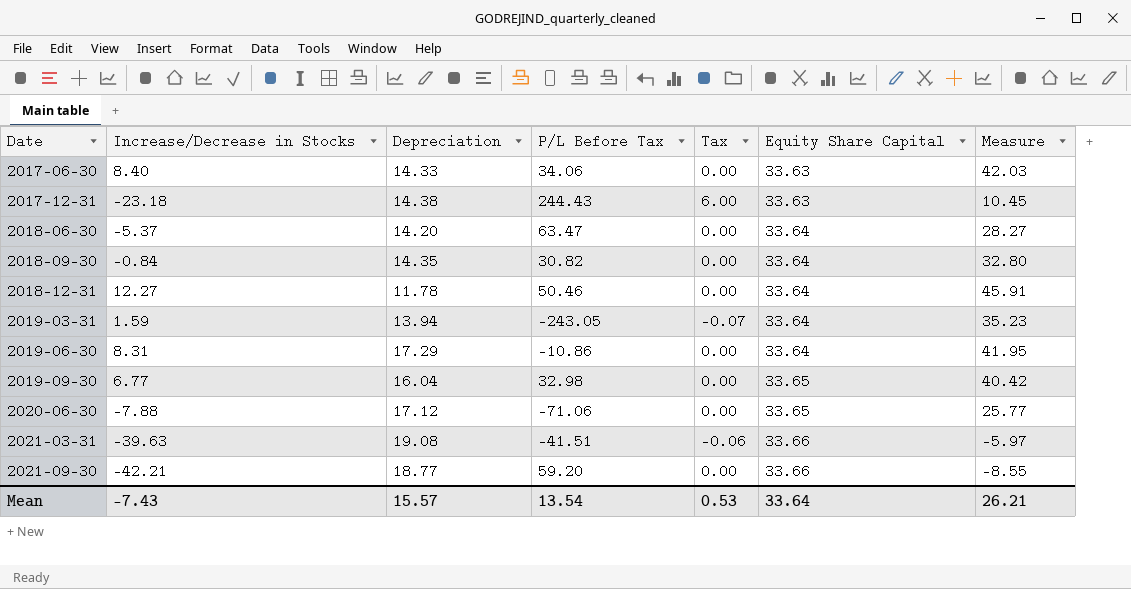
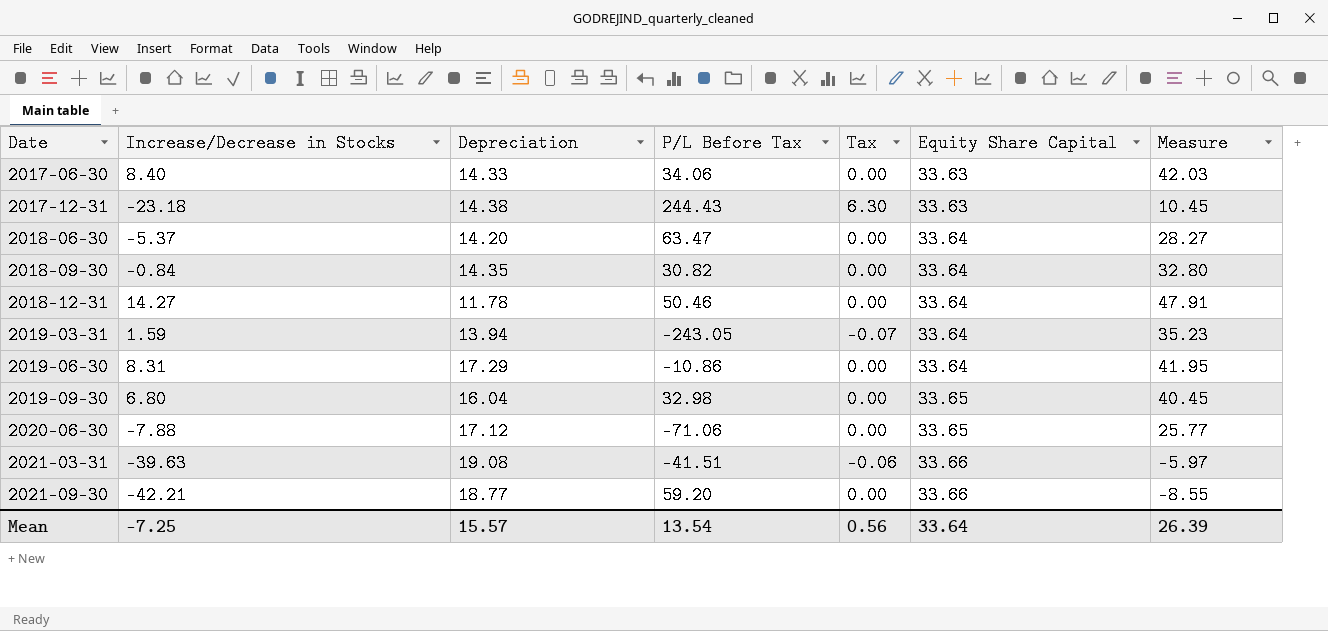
2017-12-31 | Tax: 6.00 -> 6.30
2018-12-31 | Increase/Decrease in Stocks: 12.27 -> 14.27
2018-12-31 | Measure: 45.91 -> 47.91
2019-09-30 | Increase/Decrease in Stocks: 6.77 -> 6.80
2019-09-30 | Measure: 40.42 -> 40.45
Mean | Increase/Decrease in Stocks: -7.43 -> -7.25
Mean | Tax: 0.53 -> 0.56
Mean | Measure: 26.21 -> 26.39

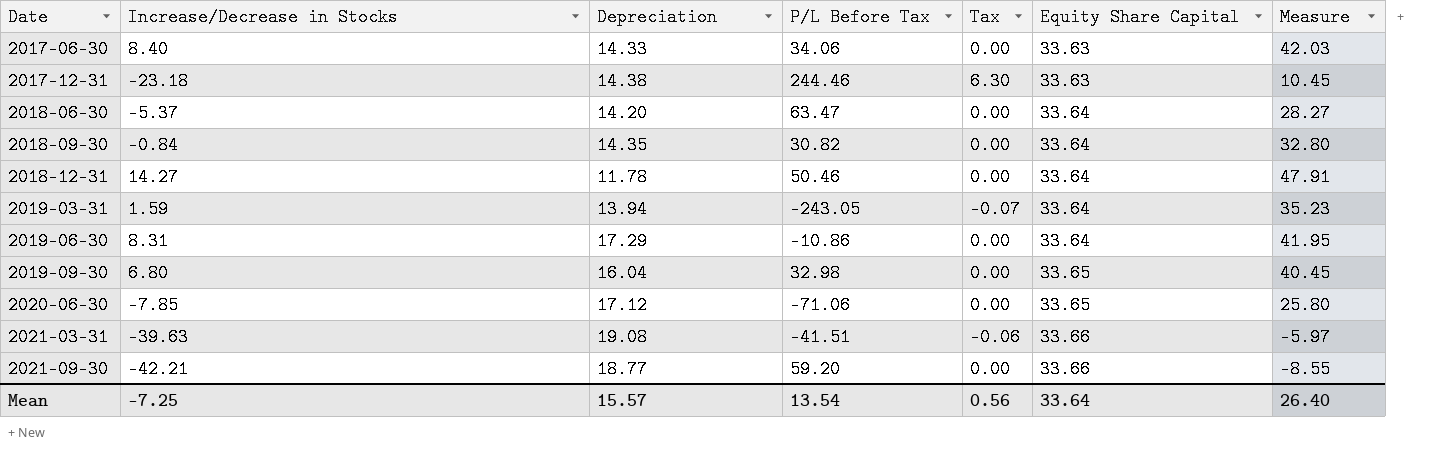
2017-12-31 | P/L Before Tax: 244.43 -> 244.46
2020-06-30 | Increase/Decrease in Stocks: -7.88 -> -7.85
2020-06-30 | Measure: 25.77 -> 25.80
Mean | Measure: 26.39 -> 26.40

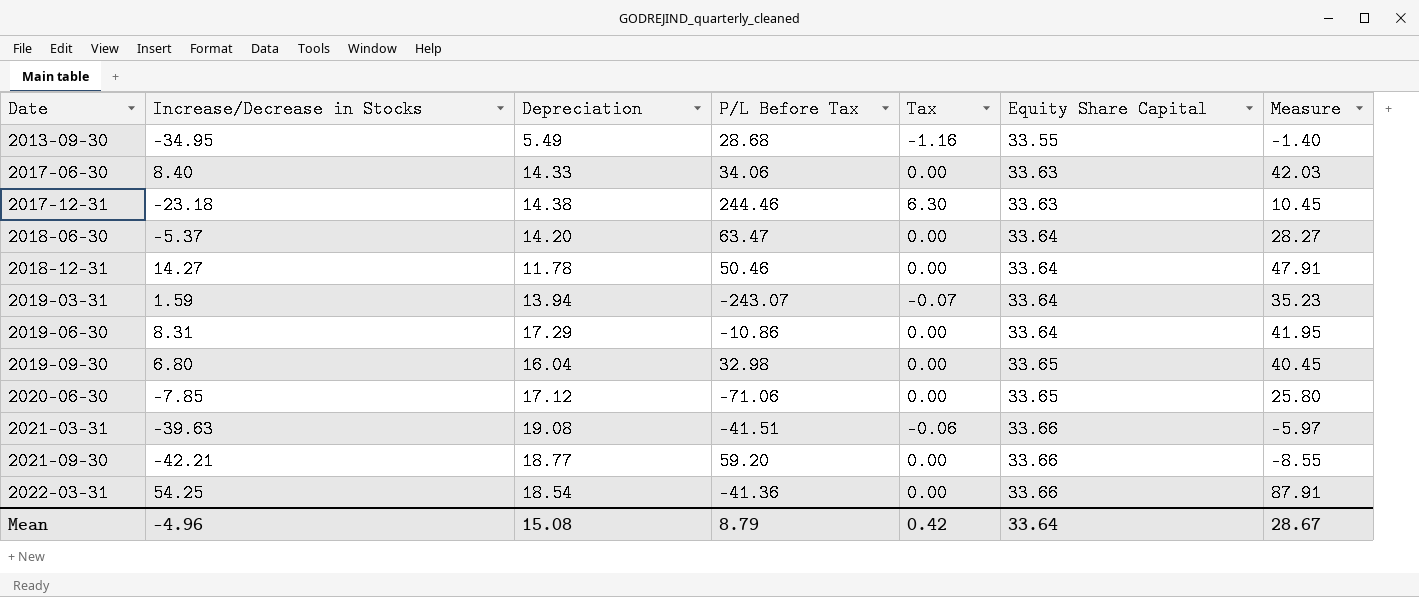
row 2018-09-30: -0.84 | 14.35 | 30.82 | 0.00 | 33.64 | 32.80 -> none
row 2013-09-30: none -> -34.95 | 5.49 | 28.68 | -1.16 | 33.55 | -1.40
2019-03-31 | P/L Before Tax: -243.05 -> -243.07
row 2022-03-31: none -> 54.25 | 18.54 | -41.36 | 0.00 | 33.66 | 87.91
Mean | Increase/Decrease in Stocks: -7.25 -> -4.96
Mean | Depreciation: 15.57 -> 15.08
Mean | P/L Before Tax: 13.54 -> 8.79
Mean | Tax: 0.56 -> 0.42
Mean | Measure: 26.40 -> 28.67

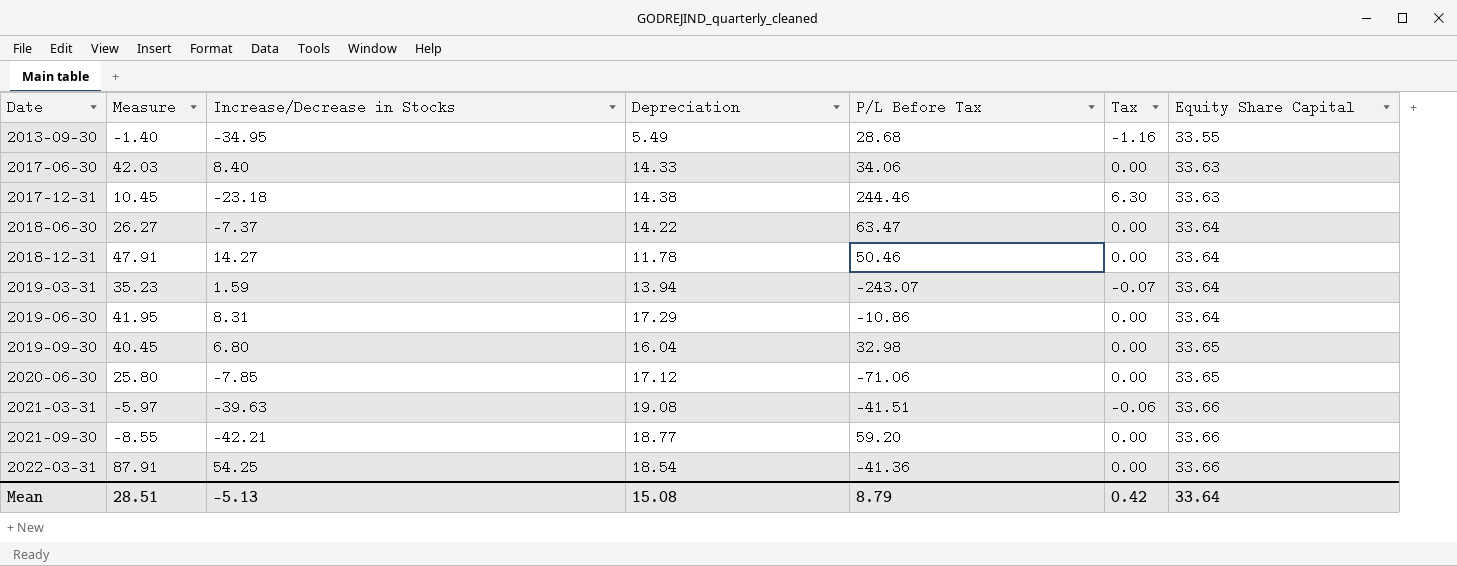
column Measure | position: 7 -> 2
2018-06-30 | Measure: 28.27 -> 26.27
2018-06-30 | Increase/Decrease in Stocks: -5.37 -> -7.37
2018-06-30 | Depreciation: 14.20 -> 14.22
Mean | Measure: 28.67 -> 28.51
Mean | Increase/Decrease in Stocks: -4.96 -> -5.13

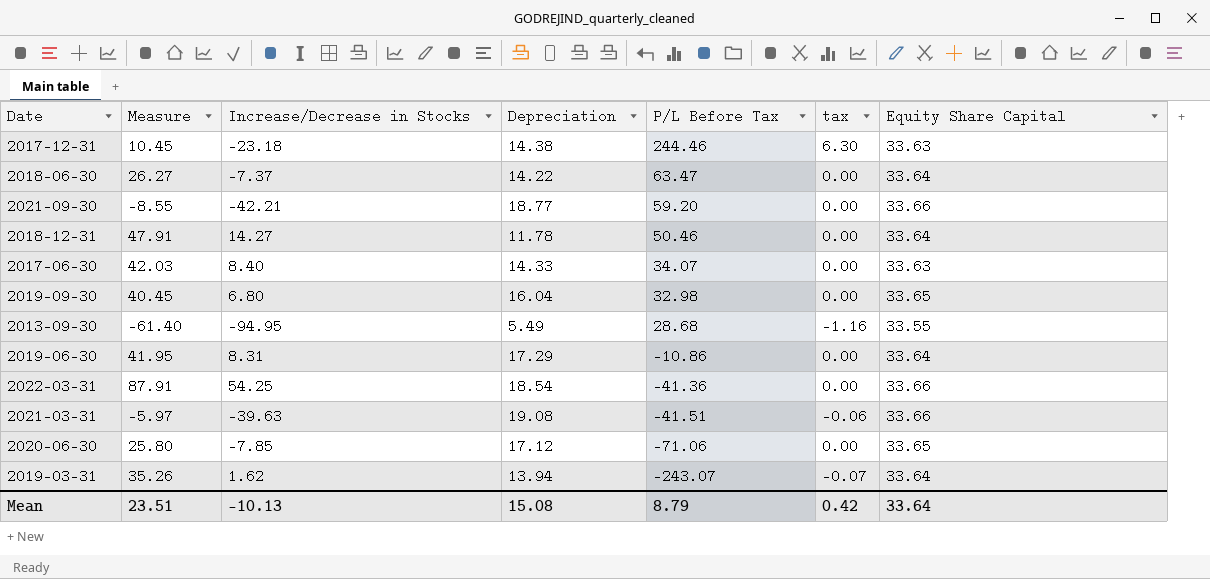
row order: Date ascending -> P/L Before Tax descending
column name: Tax -> tax
2017-06-30 | P/L Before Tax: 34.06 -> 34.07
2013-09-30 | Measure: -1.40 -> -61.40
2013-09-30 | Increase/Decrease in Stocks: -34.95 -> -94.95
2019-03-31 | Measure: 35.23 -> 35.26
2019-03-31 | Increase/Decrease in Stocks: 1.59 -> 1.62
Mean | Measure: 28.51 -> 23.51
Mean | Increase/Decrease in Stocks: -5.13 -> -10.13

